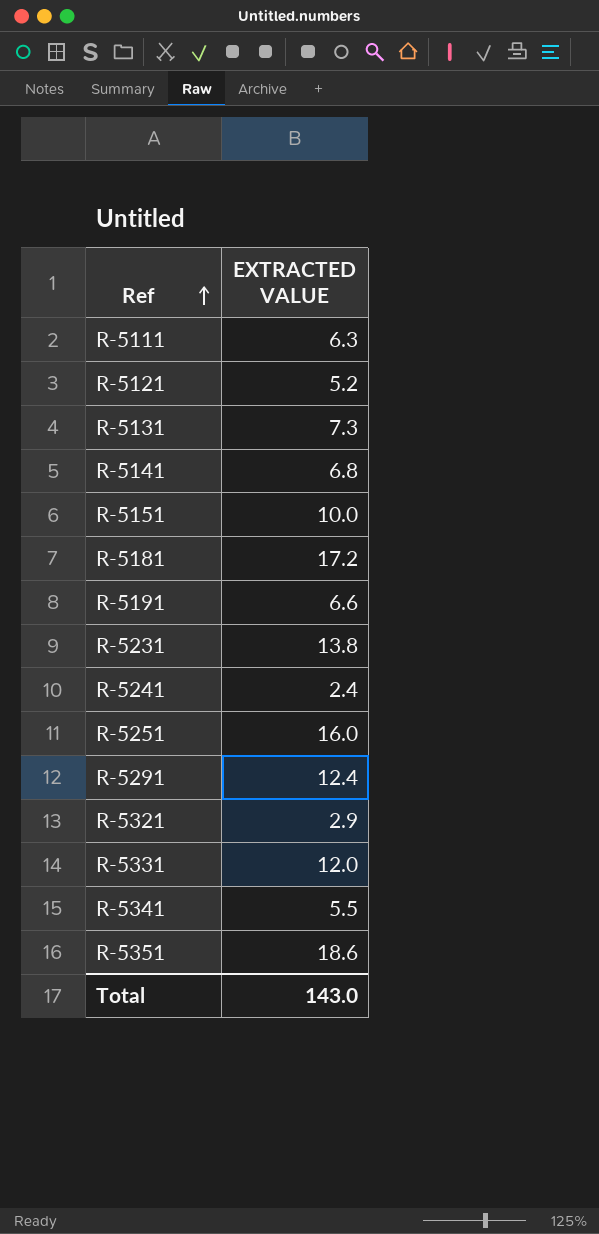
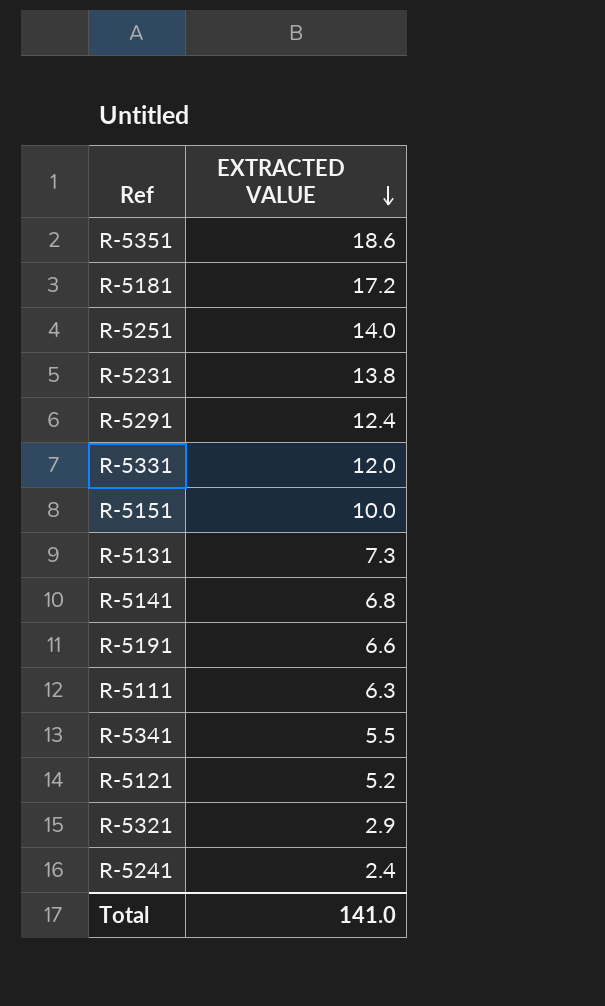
row order: Ref ascending -> EXTRACTED VALUE descending
R-5251 | EXTRACTED VALUE: 16.0 -> 14.0
Total | EXTRACTED VALUE: 143.0 -> 141.0

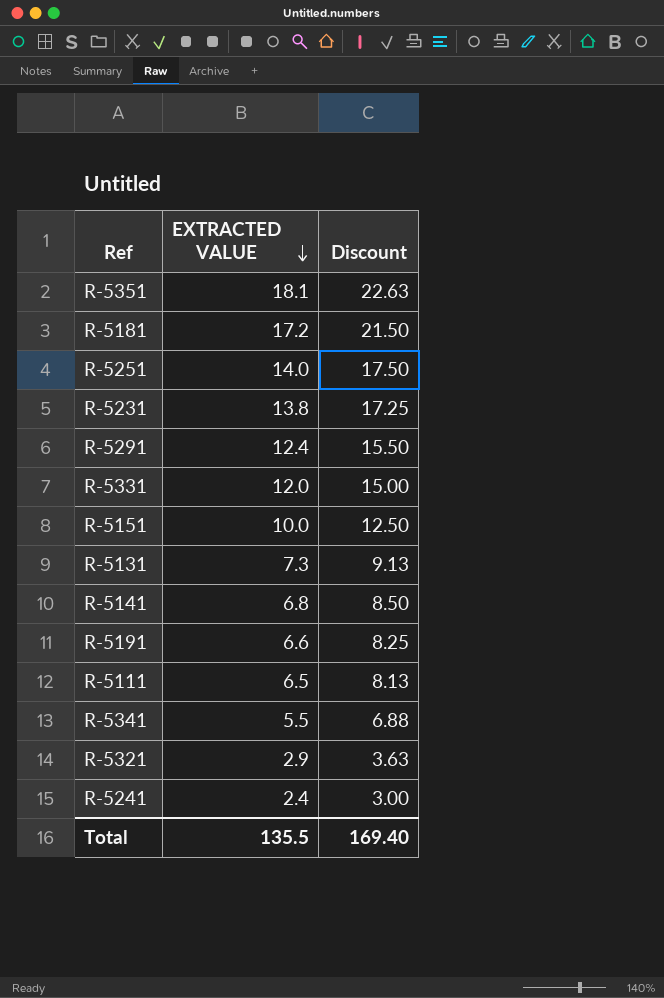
column Discount | formula: none -> [EXTRACTED VALUE] * 1.25
row R-5121: 5.2 -> none
R-5351 | EXTRACTED VALUE: 18.6 -> 18.1
R-5111 | EXTRACTED VALUE: 6.3 -> 6.5
Total | EXTRACTED VALUE: 141.0 -> 135.5

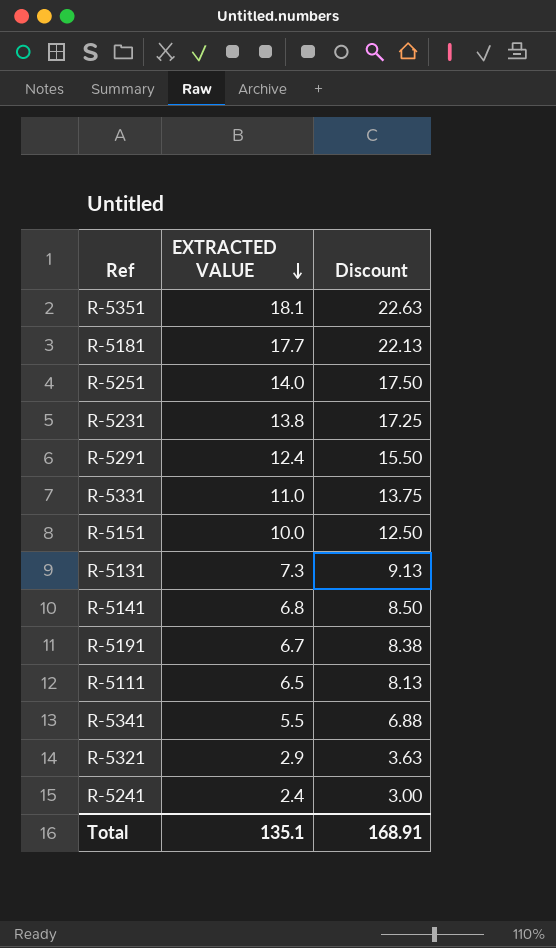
R-5181 | EXTRACTED VALUE: 17.2 -> 17.7
R-5181 | Discount: 21.50 -> 22.13
R-5331 | EXTRACTED VALUE: 12.0 -> 11.0
R-5331 | Discount: 15.00 -> 13.75
R-5191 | EXTRACTED VALUE: 6.6 -> 6.7
R-5191 | Discount: 8.25 -> 8.38
Total | EXTRACTED VALUE: 135.5 -> 135.1
Total | Discount: 169.40 -> 168.91

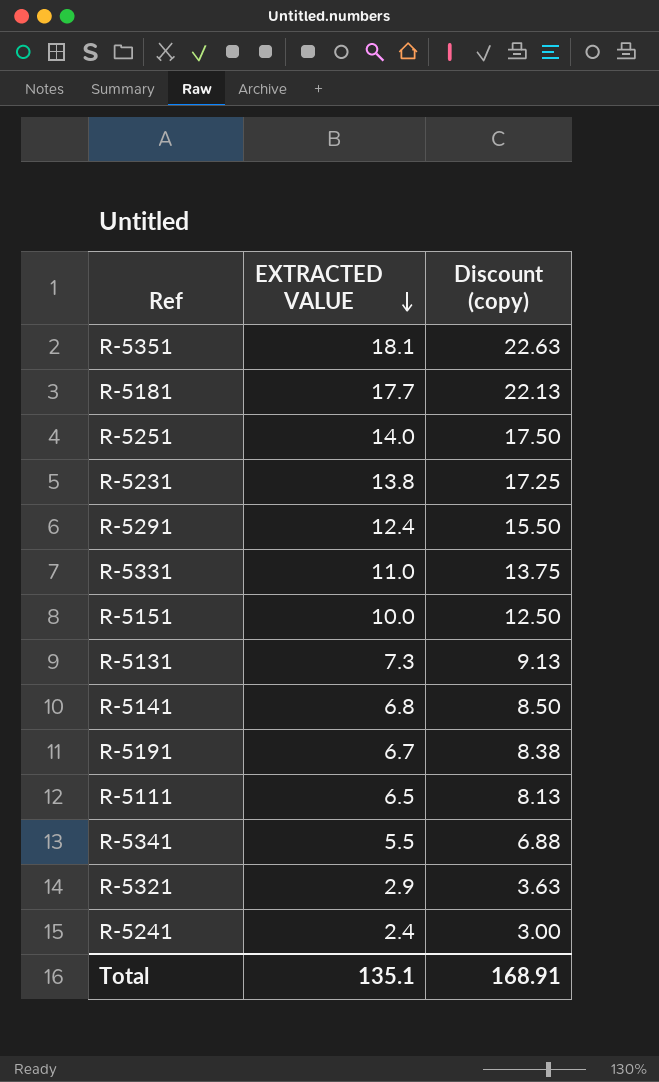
column name: Discount -> Discount (copy)

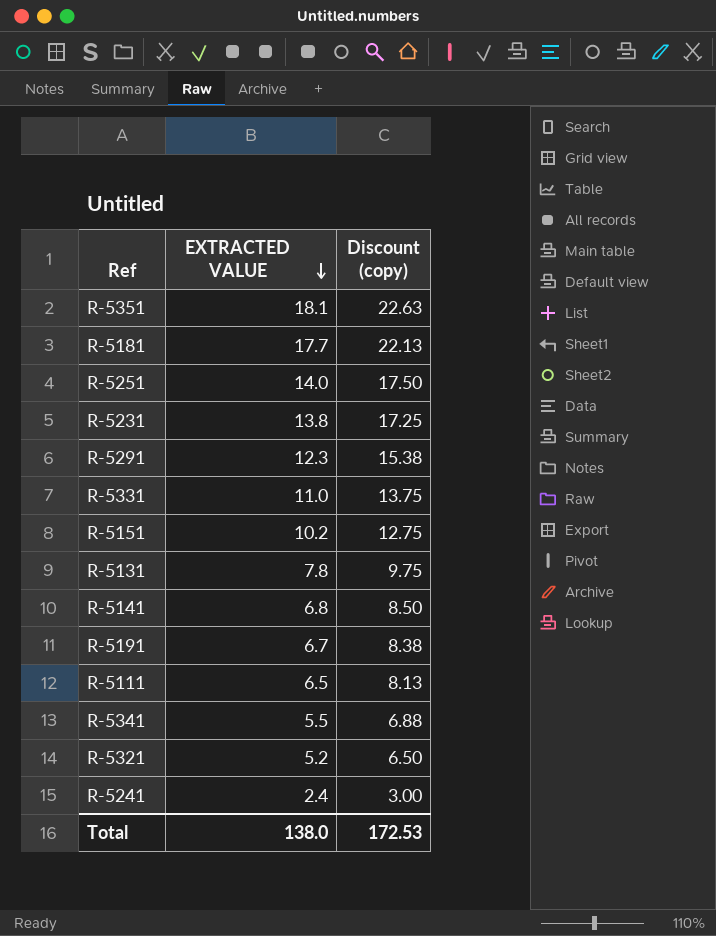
R-5291 | EXTRACTED VALUE: 12.4 -> 12.3
R-5291 | Discount (copy): 15.50 -> 15.38
R-5151 | EXTRACTED VALUE: 10.0 -> 10.2
R-5151 | Discount (copy): 12.50 -> 12.75
R-5131 | EXTRACTED VALUE: 7.3 -> 7.8
R-5131 | Discount (copy): 9.13 -> 9.75
R-5321 | EXTRACTED VALUE: 2.9 -> 5.2
R-5321 | Discount (copy): 3.63 -> 6.50
Total | EXTRACTED VALUE: 135.1 -> 138.0
Total | Discount (copy): 168.91 -> 172.53

